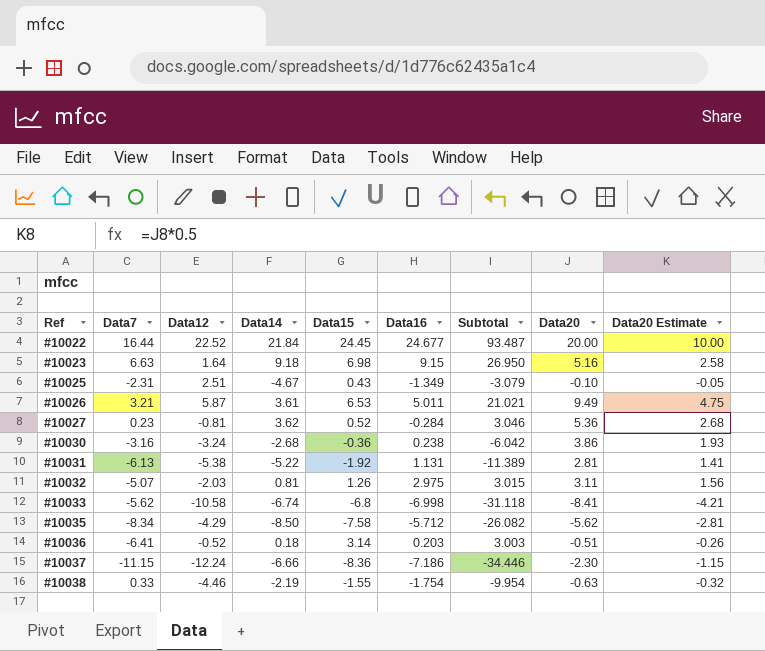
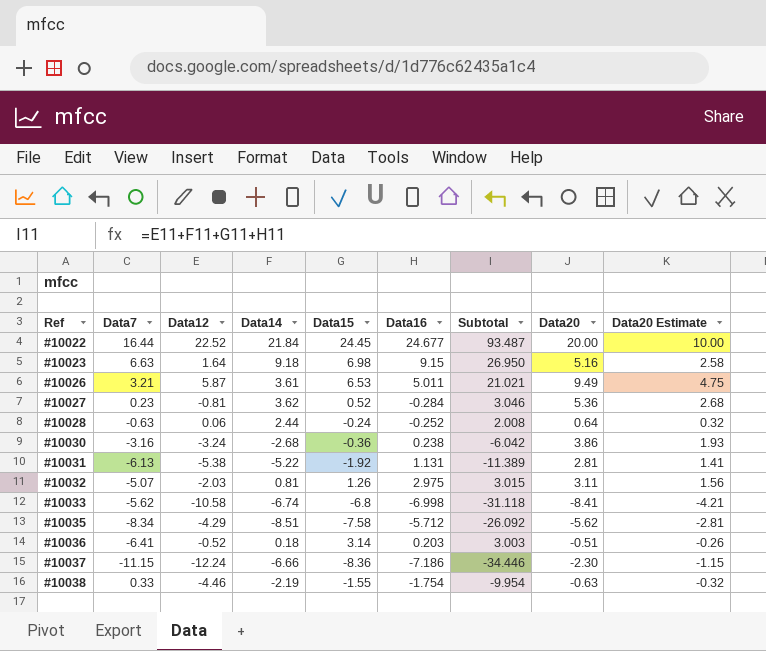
row #10025: -2.31 | 2.51 | -4.67 | 0.43 | -1.349 | -3.079 | -0.10 | -0.05 -> none
row #10028: none -> -0.63 | 0.06 | 2.44 | -0.24 | -0.252 | 2.008 | 0.64 | 0.32
#10035 | Data14: -8.50 -> -8.51
#10035 | Subtotal: -26.082 -> -26.092

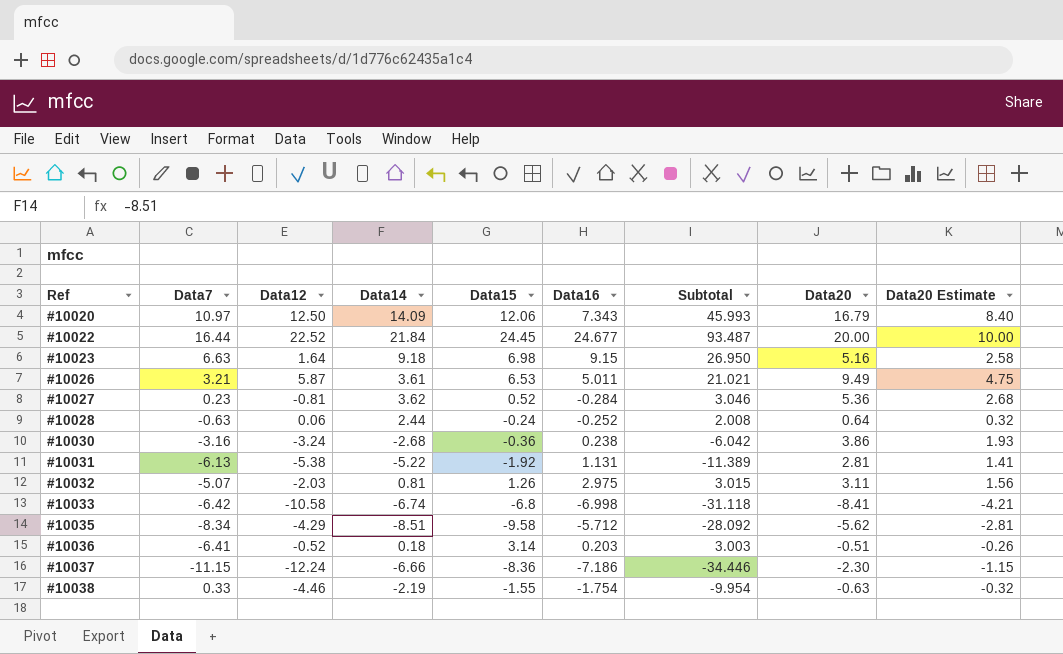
row #10020: none -> 10.97 | 12.50 | 14.09 | 12.06 | 7.343 | 45.993 | 16.79 | 8.40
#10033 | Data7: -5.62 -> -6.42
#10035 | Data15: -7.58 -> -9.58
#10035 | Subtotal: -26.092 -> -28.092

